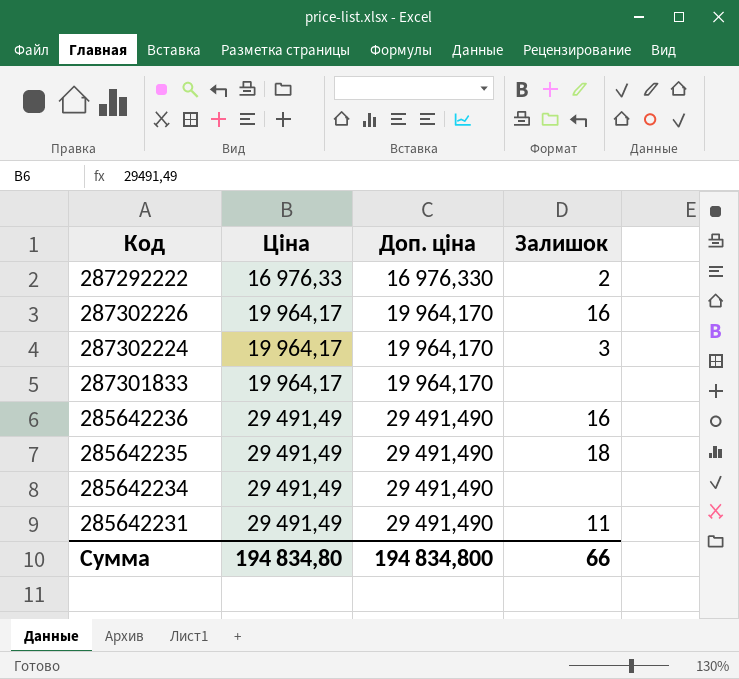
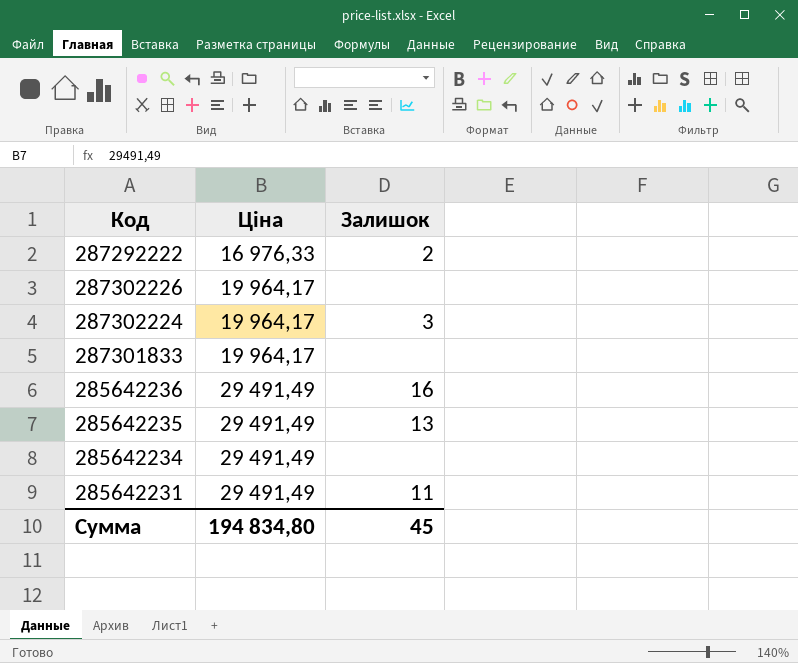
column Доп. ціна | position: 3 -> none
287302226 | Залишок: 16 -> none
285642235 | Залишок: 18 -> 13
Сумма | Залишок: 66 -> 45

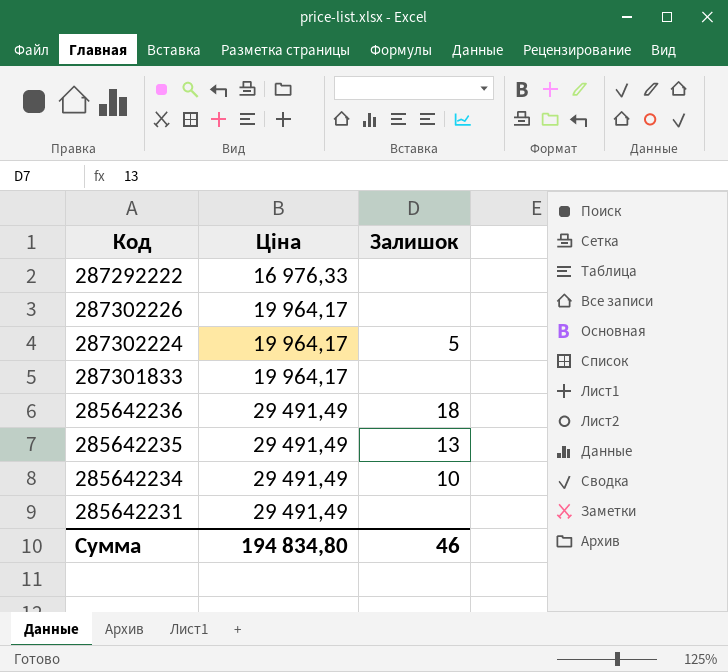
287292222 | Залишок: 2 -> none
287302224 | Залишок: 3 -> 5
285642236 | Залишок: 16 -> 18
285642234 | Залишок: none -> 10
285642231 | Залишок: 11 -> none
Сумма | Залишок: 45 -> 46

